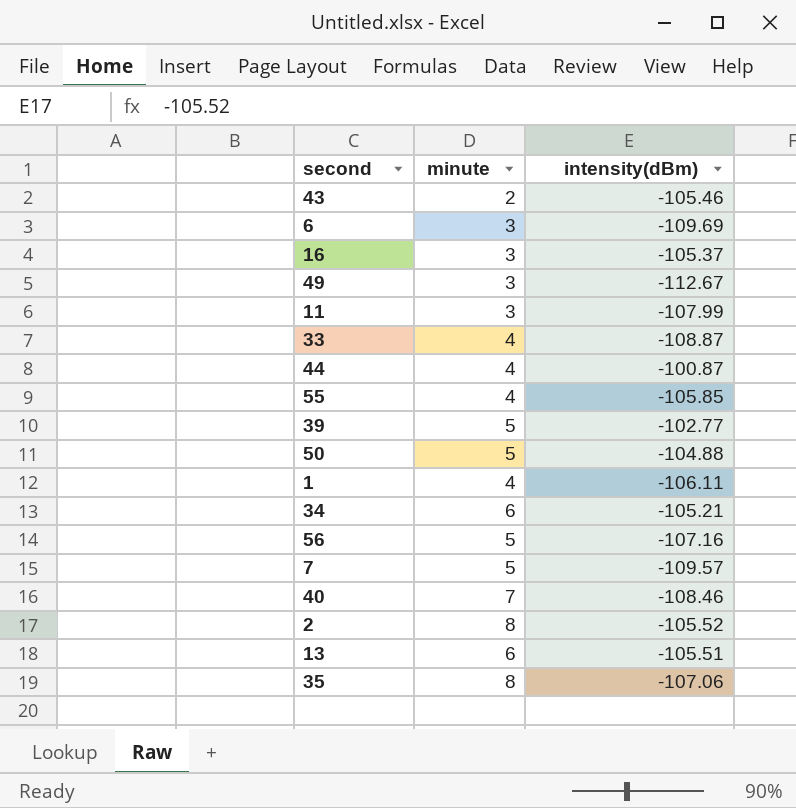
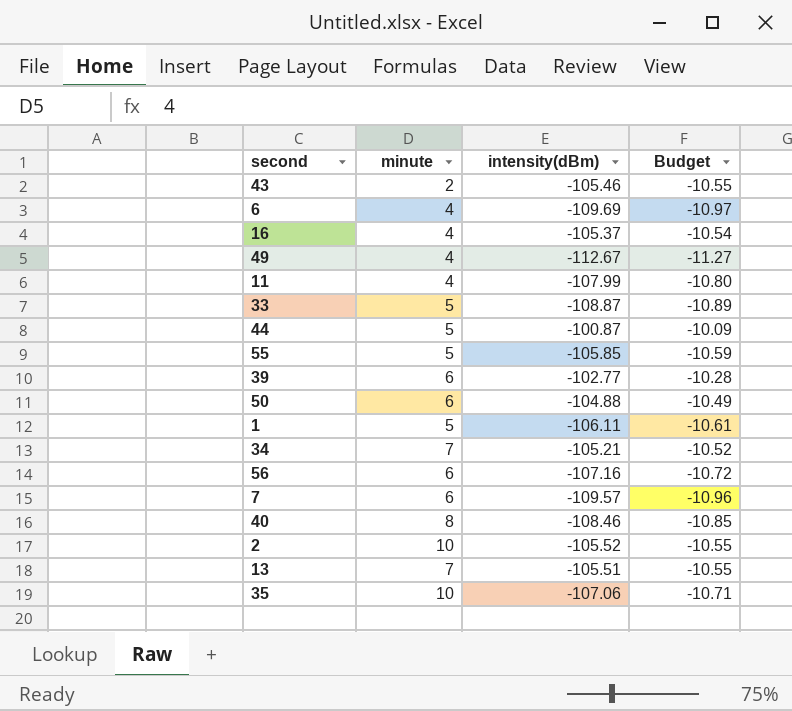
column Budget | formula: none -> [intensity(dBm)] * 0.1
6 | minute: 3 -> 4
16 | minute: 3 -> 4
49 | minute: 3 -> 4
11 | minute: 3 -> 4
33 | minute: 4 -> 5
44 | minute: 4 -> 5
55 | minute: 4 -> 5
39 | minute: 5 -> 6
50 | minute: 5 -> 6
1 | minute: 4 -> 5
34 | minute: 6 -> 7
56 | minute: 5 -> 6
7 | minute: 5 -> 6
40 | minute: 7 -> 8
2 | minute: 8 -> 10
13 | minute: 6 -> 7
35 | minute: 8 -> 10

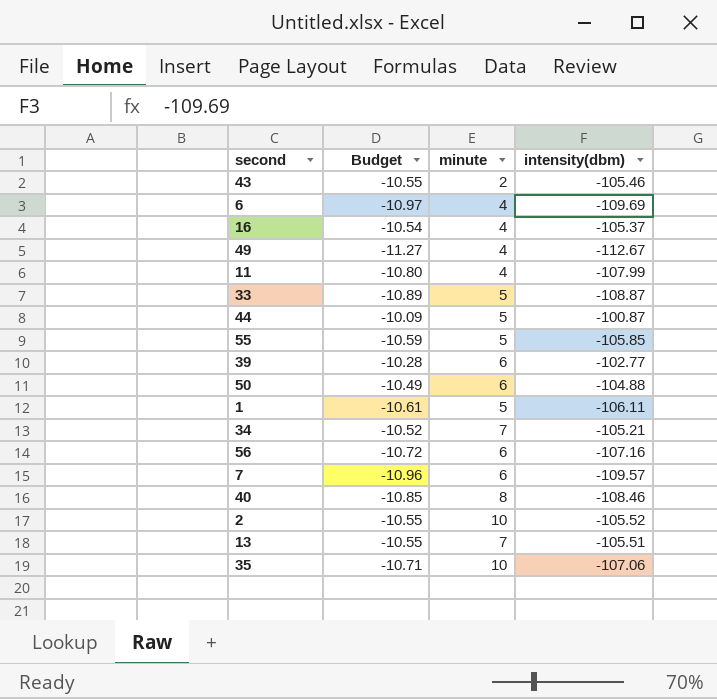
column Budget | position: 4 -> 2
column name: intensity(dBm) -> intensity(dbm)

